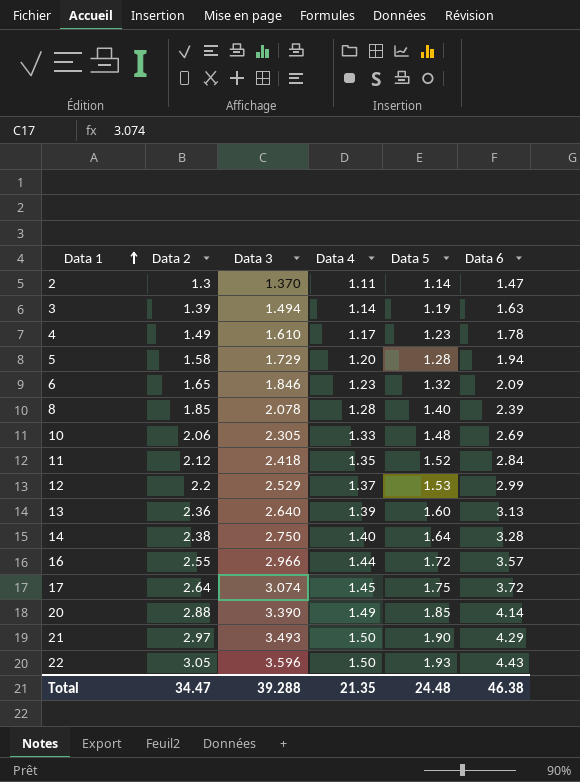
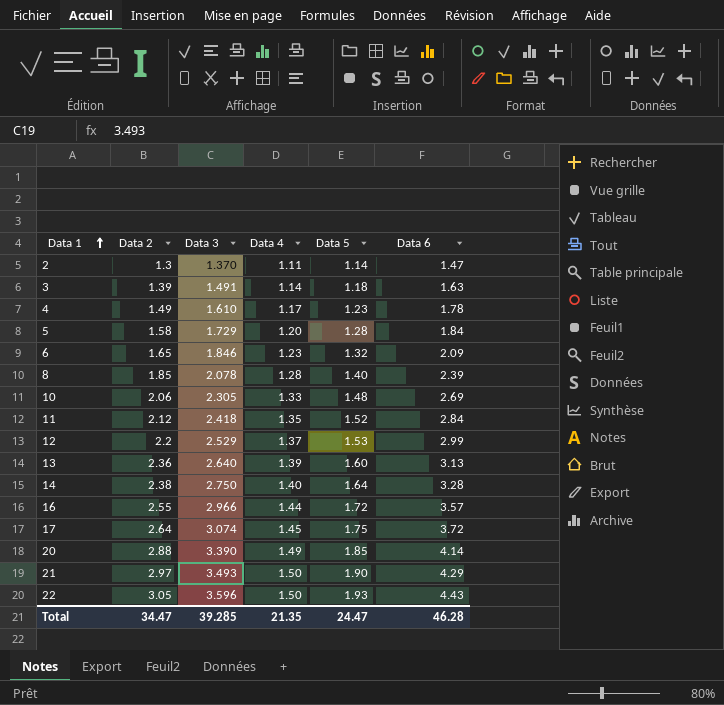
3 | Data 3: 1.494 -> 1.491
3 | Data 5: 1.19 -> 1.18
5 | Data 6: 1.94 -> 1.84
Total | Data 3: 39.288 -> 39.285
Total | Data 5: 24.48 -> 24.47
Total | Data 6: 46.38 -> 46.28

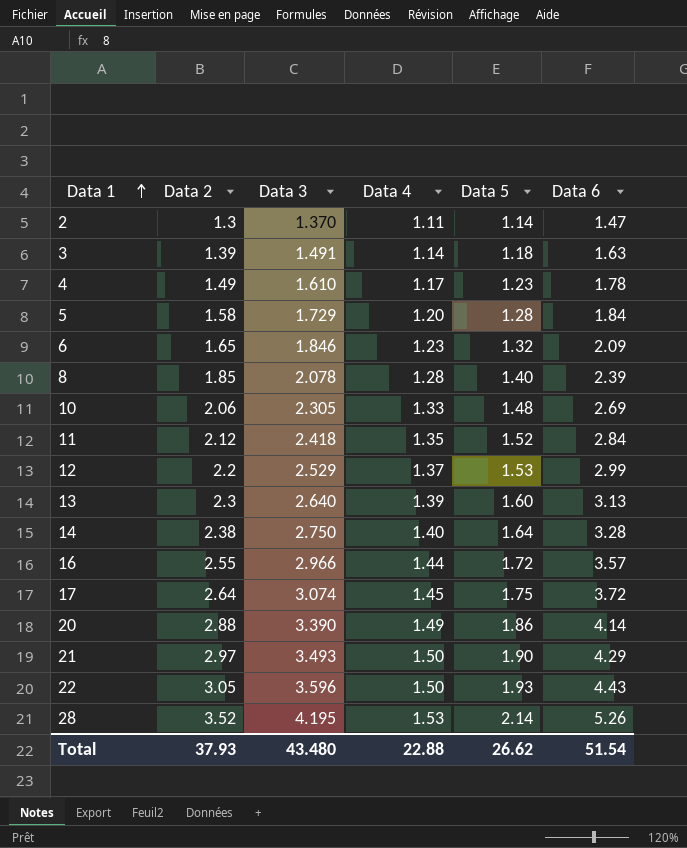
13 | Data 2: 2.36 -> 2.3
20 | Data 5: 1.85 -> 1.86
row 28: none -> 3.52 | 4.195 | 1.53 | 2.14 | 5.26
Total | Data 2: 34.47 -> 37.93
Total | Data 3: 39.285 -> 43.480
Total | Data 4: 21.35 -> 22.88
Total | Data 5: 24.47 -> 26.62
Total | Data 6: 46.28 -> 51.54

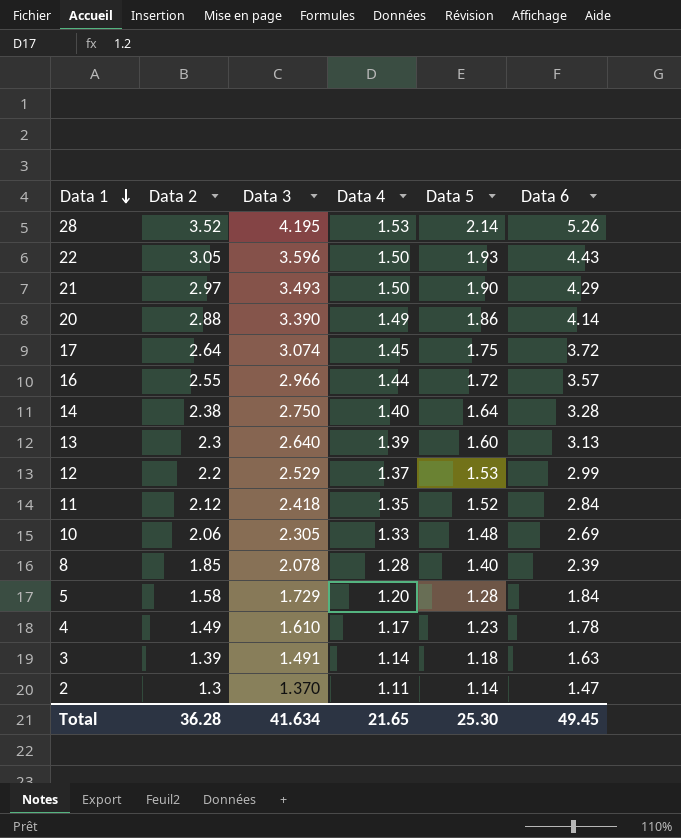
row order: Data 1 ascending -> Data 1 descending
row 6: 1.65 | 1.846 | 1.23 | 1.32 | 2.09 -> none
Total | Data 2: 37.93 -> 36.28
Total | Data 3: 43.480 -> 41.634
Total | Data 4: 22.88 -> 21.65
Total | Data 5: 26.62 -> 25.30
Total | Data 6: 51.54 -> 49.45

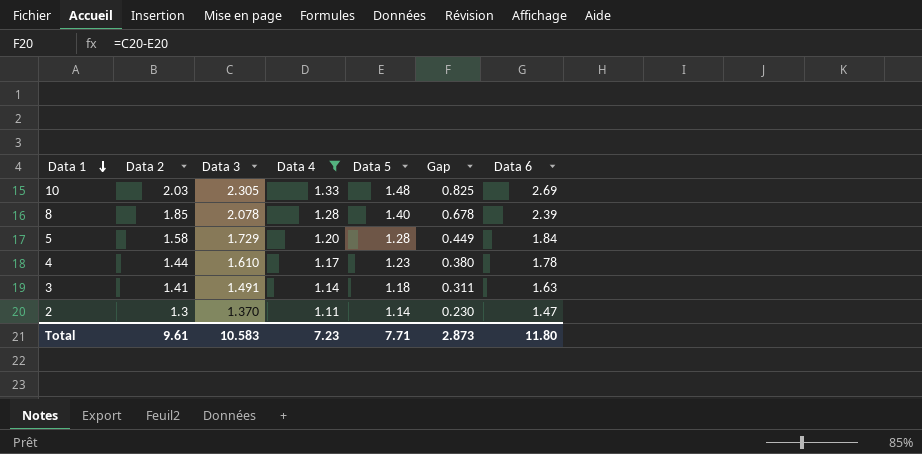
filter: none -> Data 4 <= 1.33
column Gap | formula: none -> [Data 3] - [Data 5]
10 | Data 2: 2.06 -> 2.03
4 | Data 2: 1.49 -> 1.44
3 | Data 2: 1.39 -> 1.41
Total | Data 2: 36.28 -> 9.61
Total | Data 3: 41.634 -> 10.583
Total | Data 4: 21.65 -> 7.23
Total | Data 5: 25.30 -> 7.71
Total | Data 6: 49.45 -> 11.80

